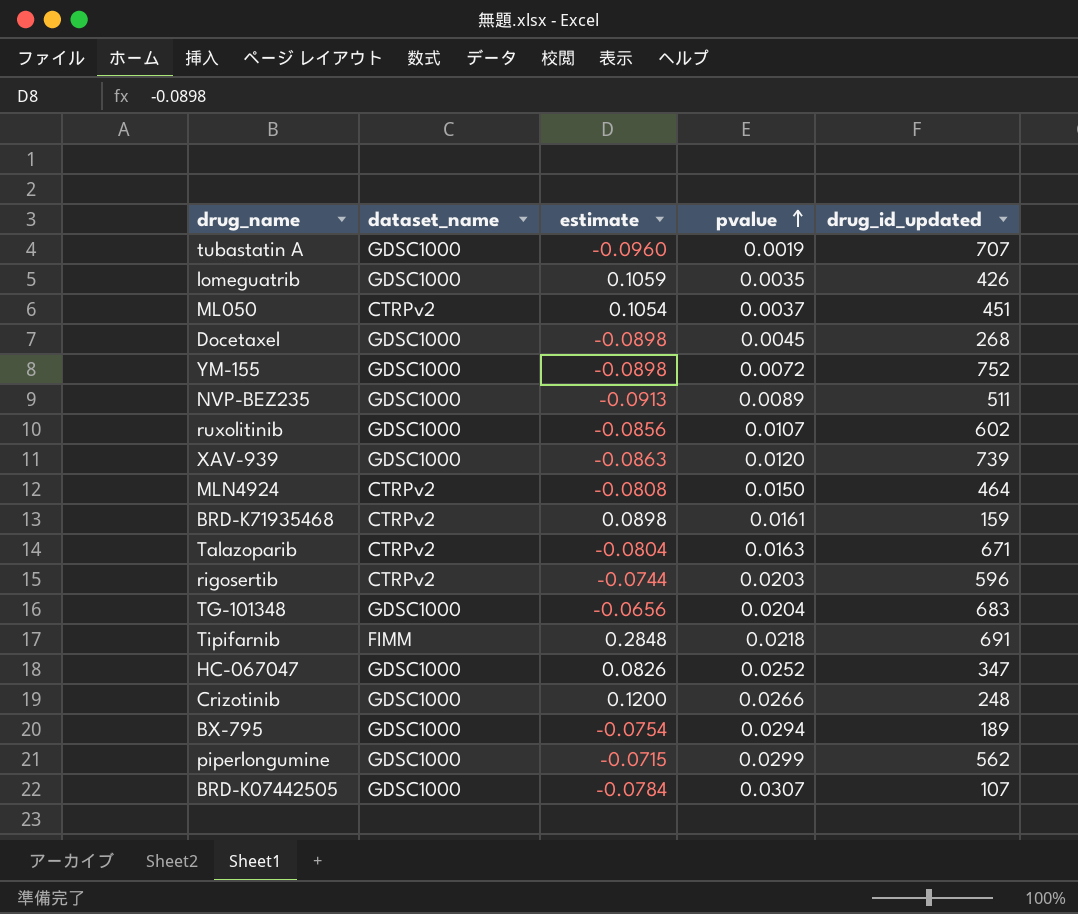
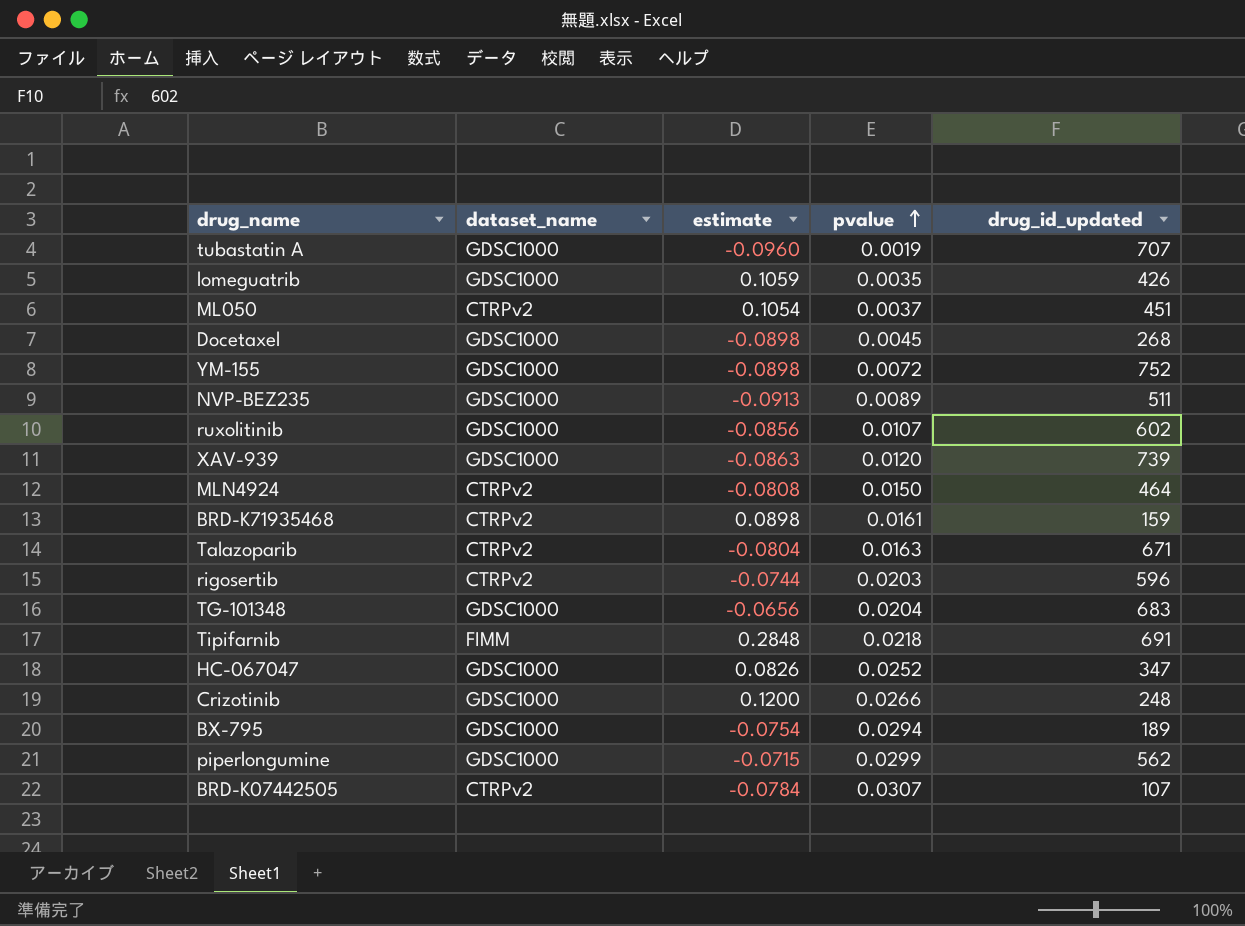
BRD-K07442505 | dataset_name: GDSC1000 -> CTRPv2

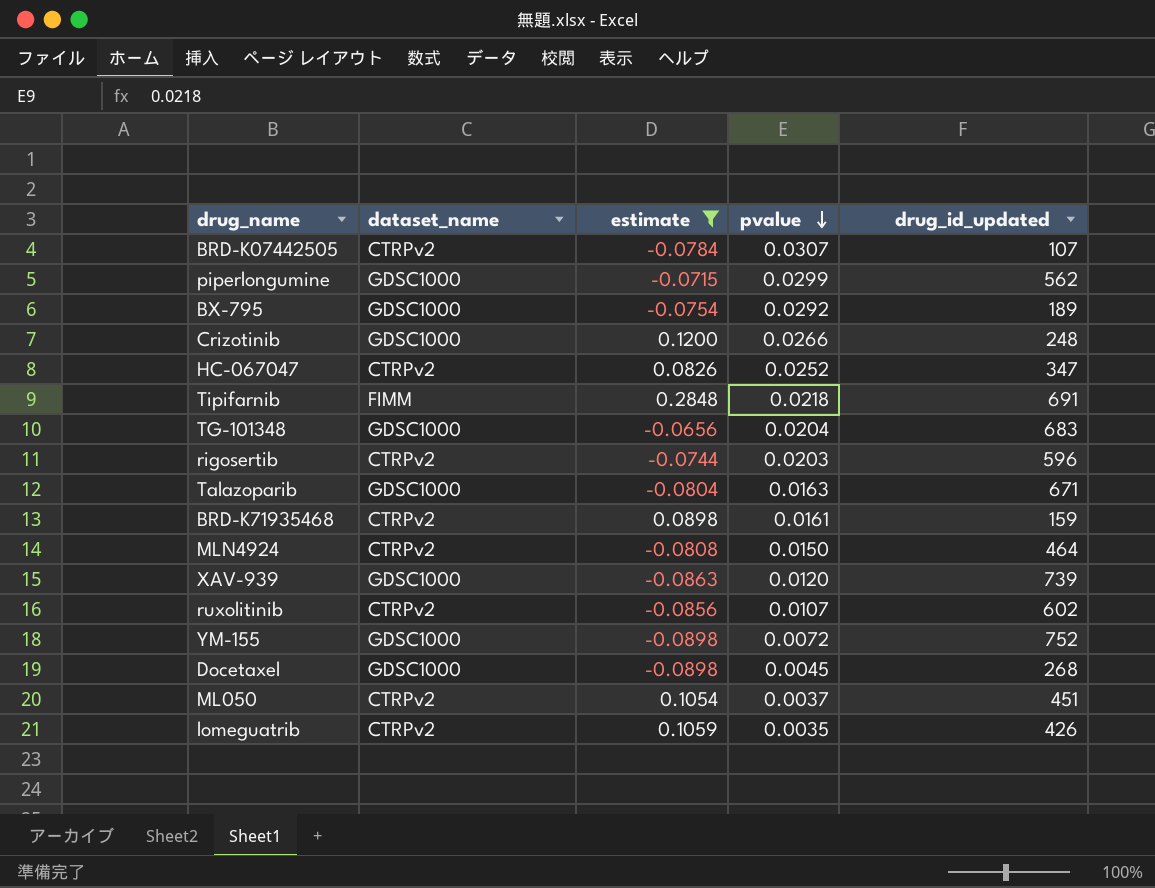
filter: none -> estimate >= -0.0898
row order: pvalue ascending -> pvalue descending
BX-795 | pvalue: 0.0294 -> 0.0292
HC-067047 | dataset_name: GDSC1000 -> CTRPv2
Talazoparib | dataset_name: CTRPv2 -> GDSC1000
ruxolitinib | dataset_name: GDSC1000 -> CTRPv2
lomeguatrib | dataset_name: GDSC1000 -> CTRPv2

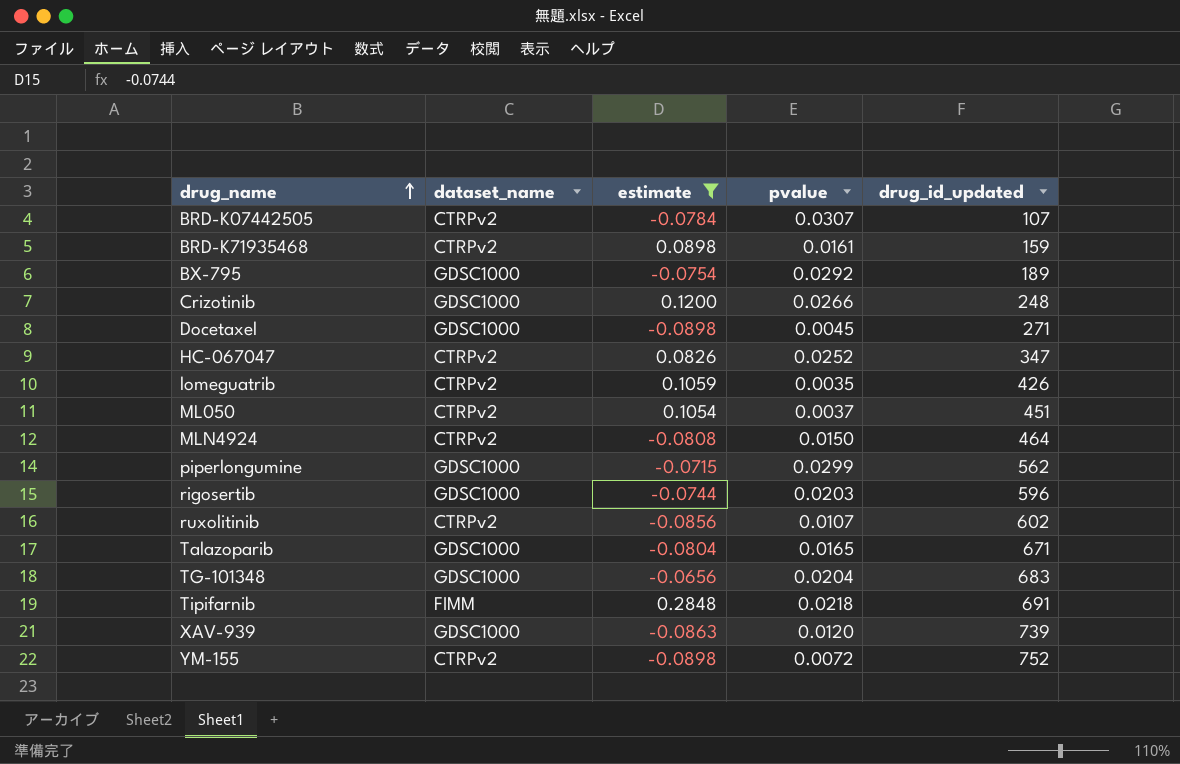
row order: pvalue descending -> drug_name ascending
Docetaxel | drug_id_updated: 268 -> 271
rigosertib | dataset_name: CTRPv2 -> GDSC1000
Talazoparib | pvalue: 0.0163 -> 0.0165
YM-155 | dataset_name: GDSC1000 -> CTRPv2

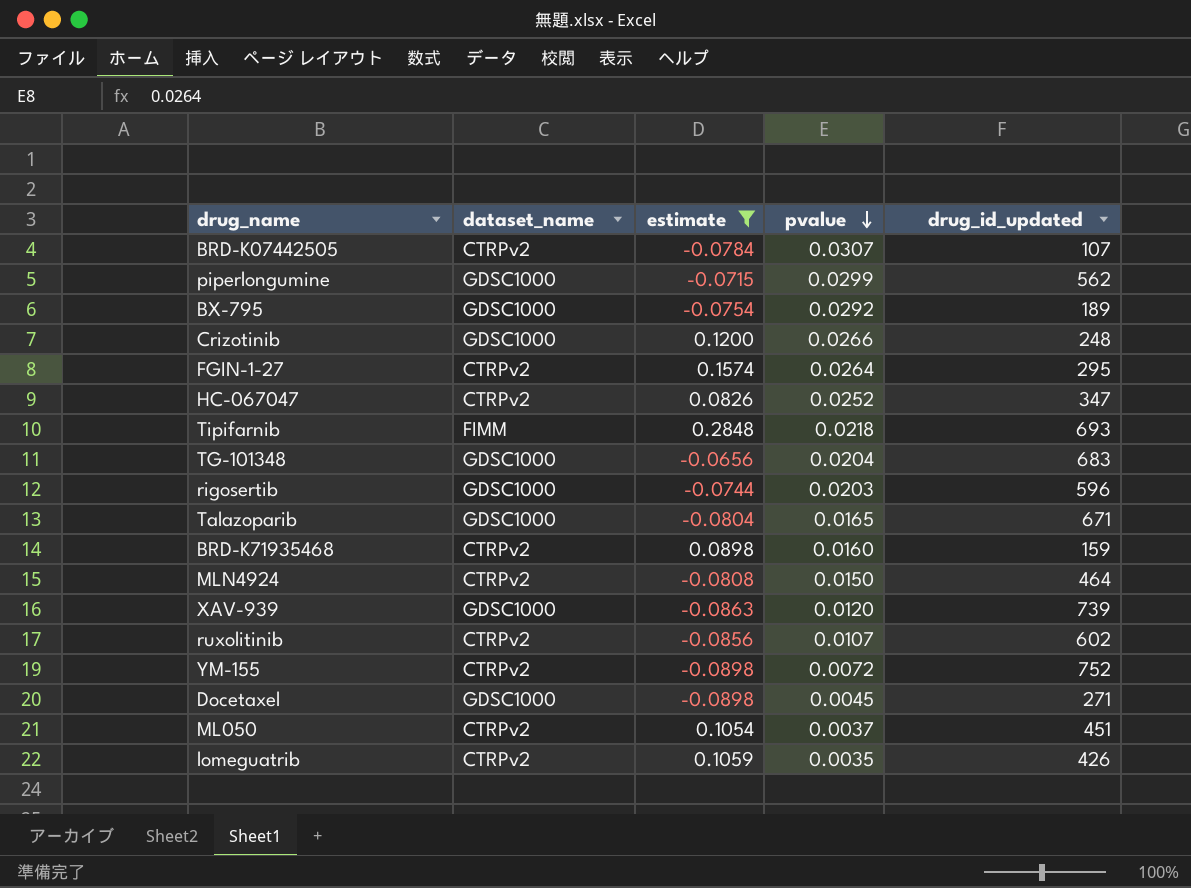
row order: drug_name ascending -> pvalue descending
row FGIN-1-27: none -> CTRPv2 | 0.1574 | 0.0264 | 295
Tipifarnib | drug_id_updated: 691 -> 693
BRD-K71935468 | pvalue: 0.0161 -> 0.0160

